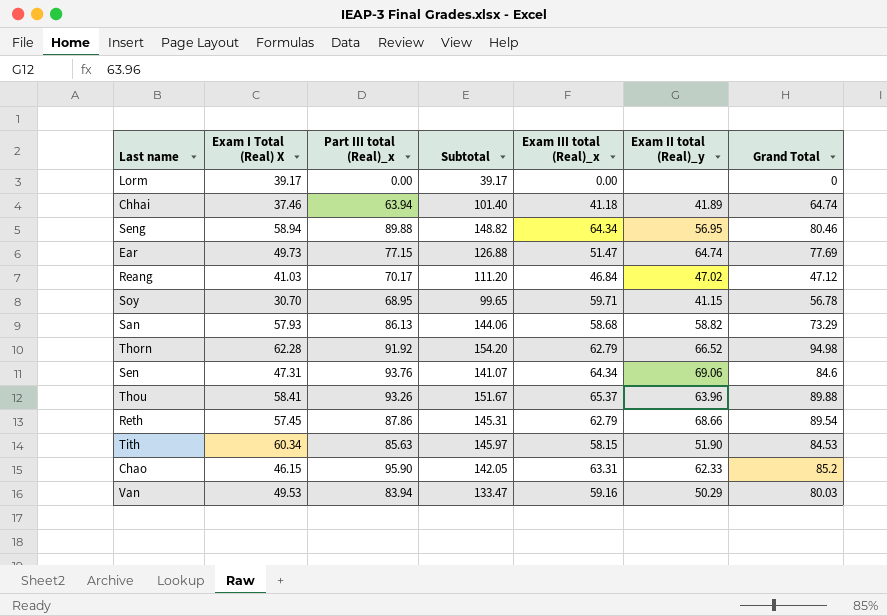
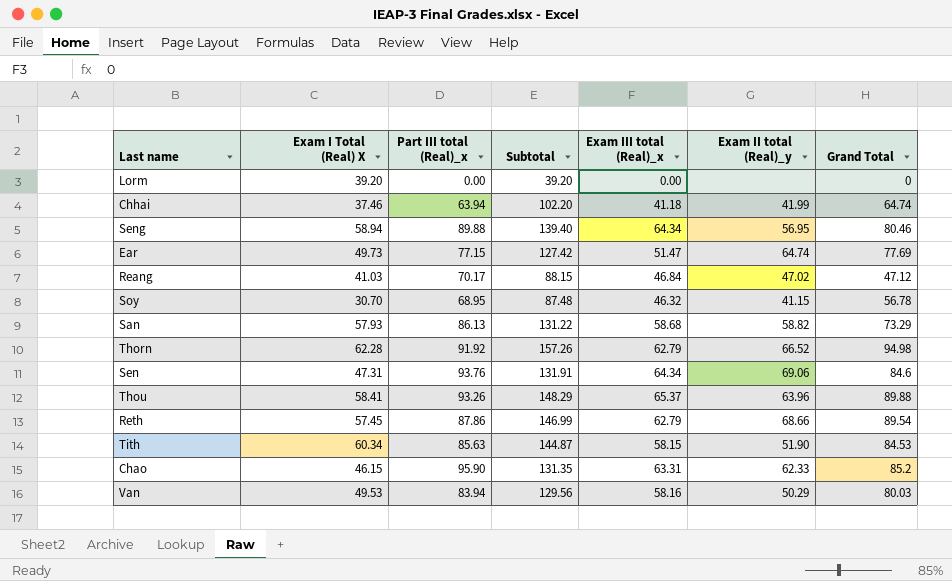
column Subtotal | formula: [Exam I Total (Real) X] + [Part III total (Real)_x] -> [Exam I Total (Real) X] + [Grand Total]
Lorm | Exam I Total (Real) X: 39.17 -> 39.20
Chhai | Exam II total (Real)_y: 41.89 -> 41.99
Soy | Exam III total (Real)_x: 59.71 -> 46.32
Van | Exam III total (Real)_x: 59.16 -> 58.16

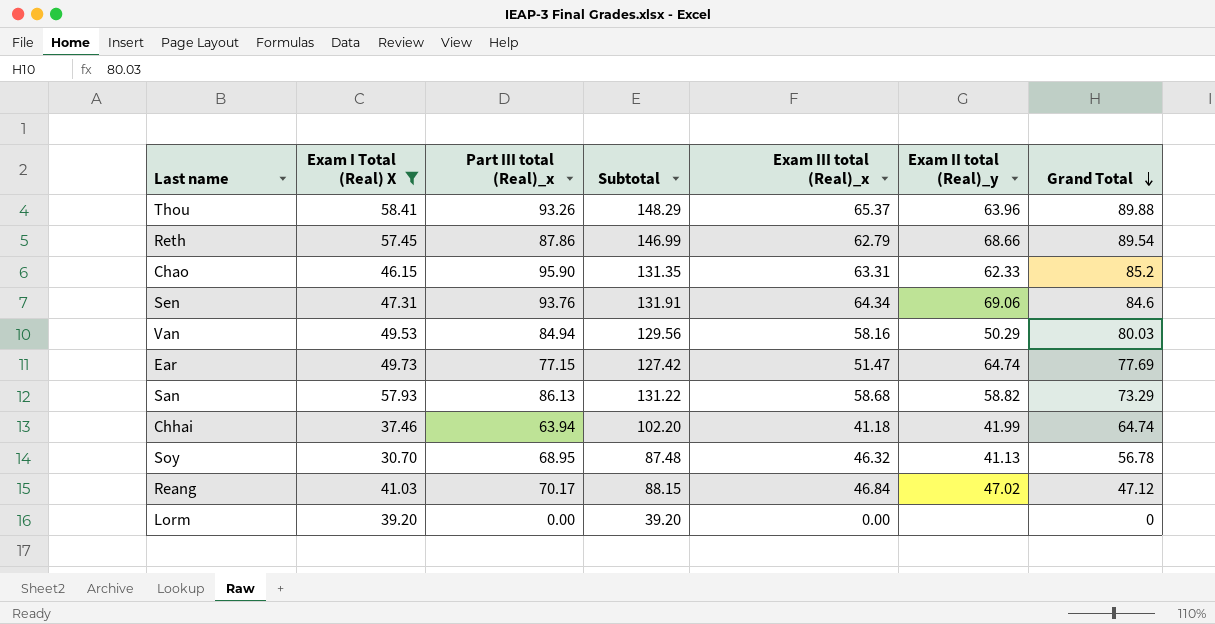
filter: none -> Exam I Total (Real) X <= 58.41
row order: none -> Grand Total descending
Van | Part III total (Real)_x: 83.94 -> 84.94
Soy | Exam II total (Real)_y: 41.15 -> 41.13

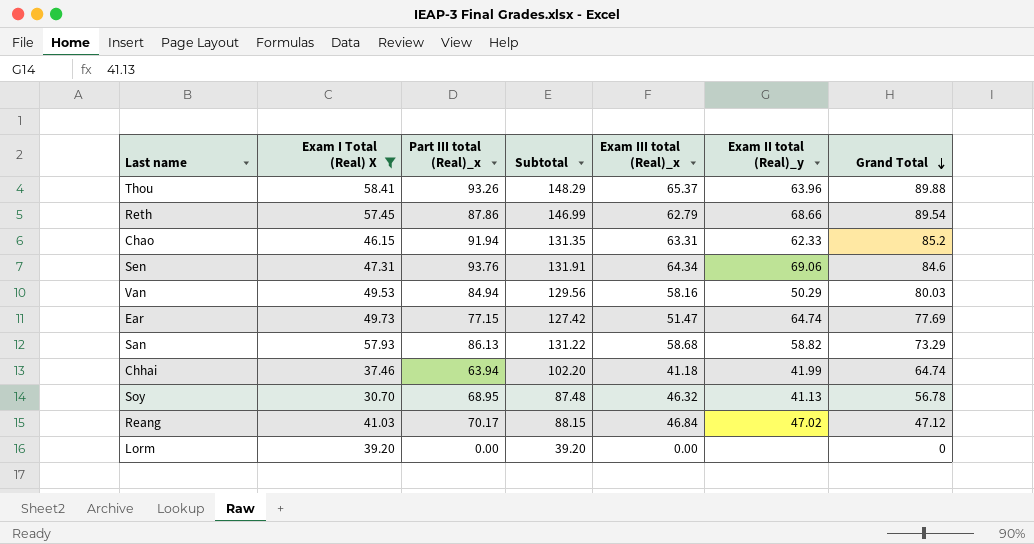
Chao | Part III total (Real)_x: 95.90 -> 91.94

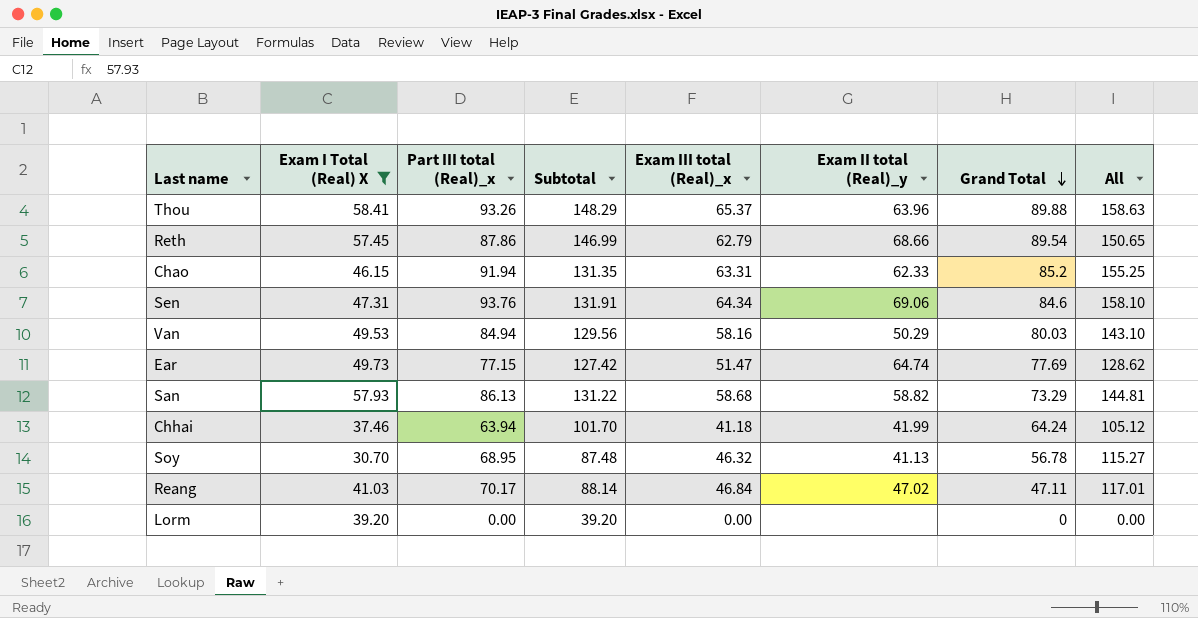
column All | formula: none -> [Part III total (Real)_x] + [Exam III total (Real)_x]
Chhai | Subtotal: 102.20 -> 101.70
Chhai | Grand Total: 64.74 -> 64.24
Reang | Subtotal: 88.15 -> 88.14
Reang | Grand Total: 47.12 -> 47.11

